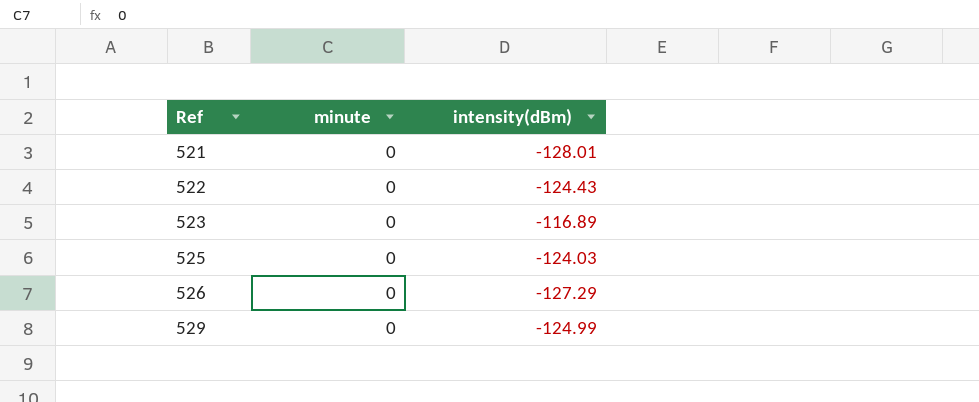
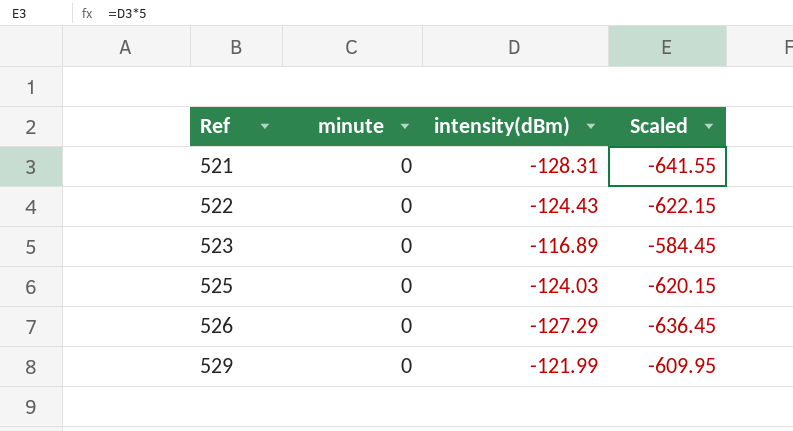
column Scaled | formula: none -> [intensity(dBm)] * 5
521 | intensity(dBm): -128.01 -> -128.31
529 | intensity(dBm): -124.99 -> -121.99

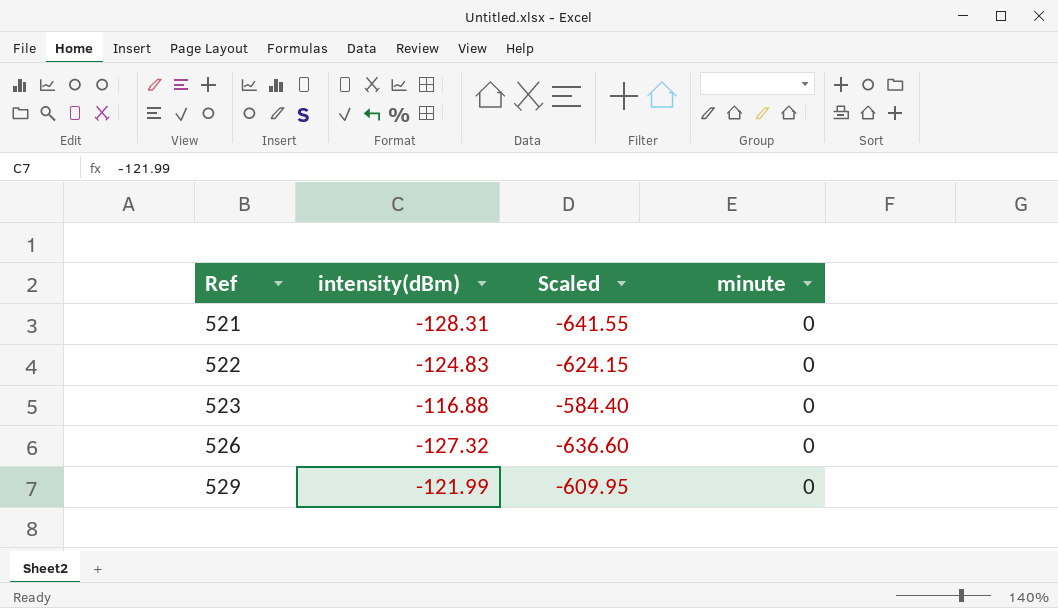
column minute | position: 2 -> 4
row 525: 0 | -124.03 | -620.15 -> none
522 | intensity(dBm): -124.43 -> -124.83
522 | Scaled: -622.15 -> -624.15
523 | intensity(dBm): -116.89 -> -116.88
523 | Scaled: -584.45 -> -584.40
526 | intensity(dBm): -127.29 -> -127.32
526 | Scaled: -636.45 -> -636.60

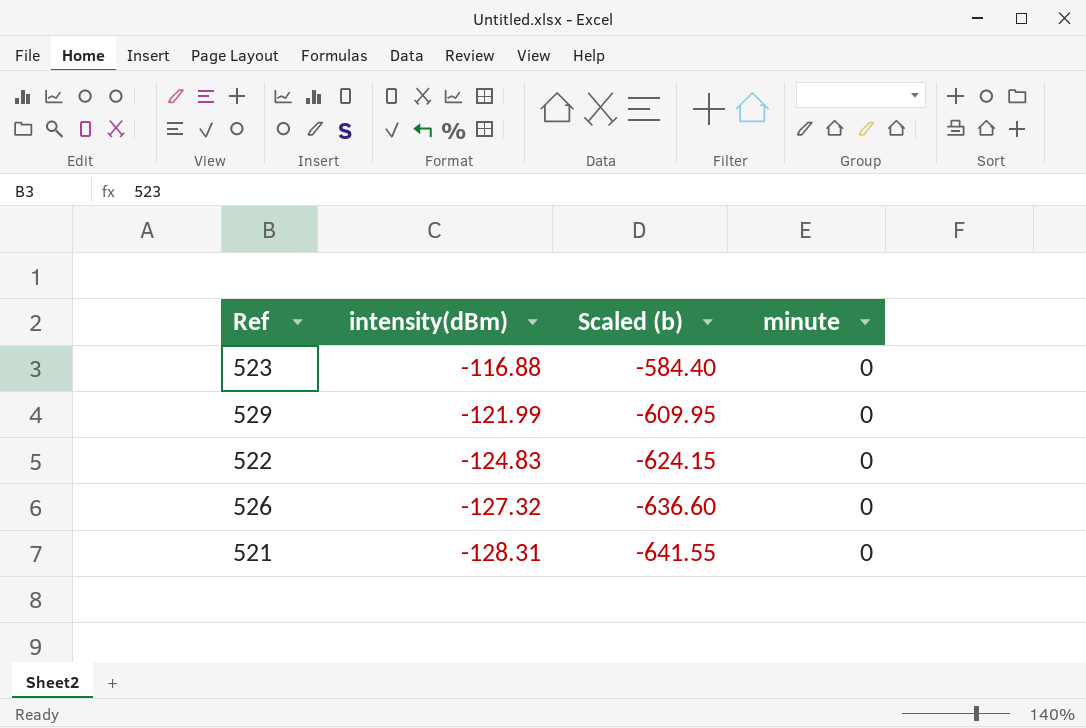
row order: Ref ascending -> intensity(dBm) descending
column name: Scaled -> Scaled (b)

